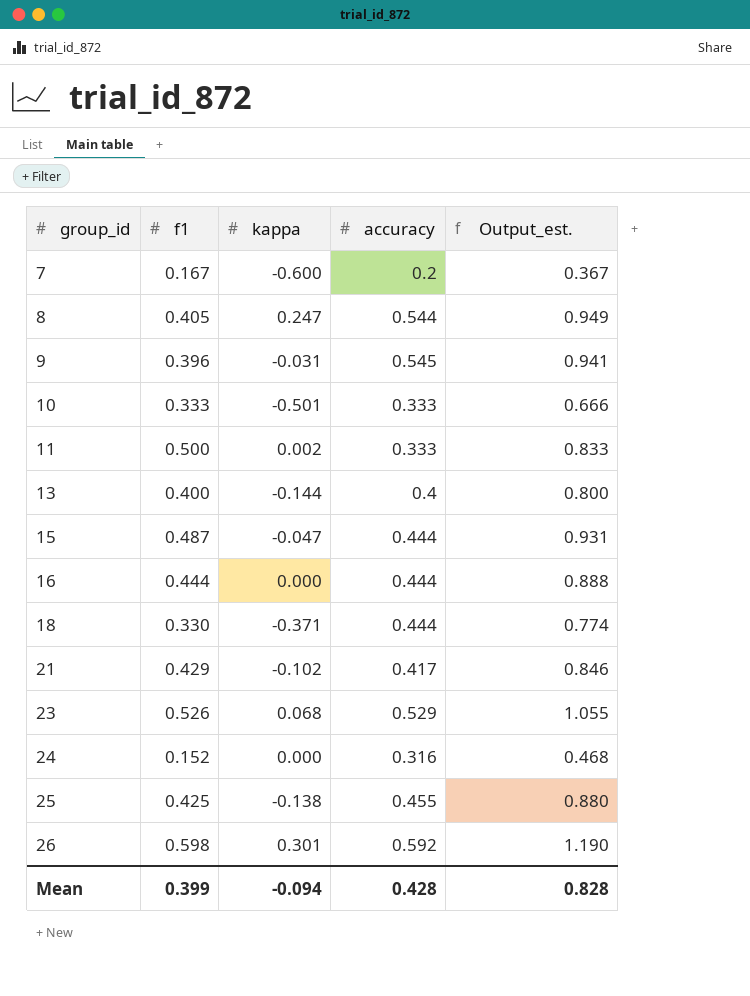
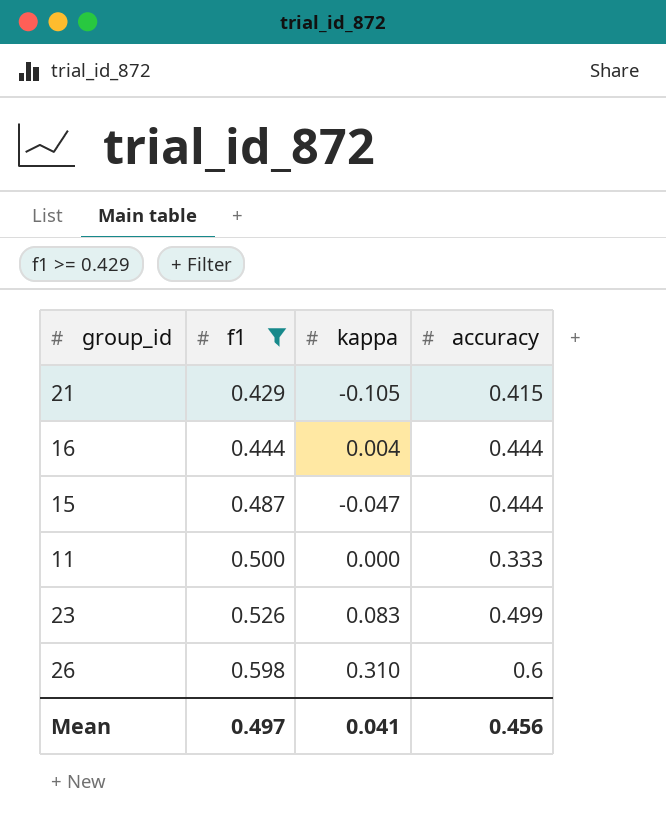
filter: none -> f1 >= 0.429
row order: group_id ascending -> f1 ascending
column Output_est. | formula: [f1] + [accuracy] -> none
21 | kappa: -0.102 -> -0.105
21 | accuracy: 0.417 -> 0.415
16 | kappa: 0.000 -> 0.004
11 | kappa: 0.002 -> 0.000
23 | kappa: 0.068 -> 0.083
23 | accuracy: 0.529 -> 0.499
26 | kappa: 0.301 -> 0.310
26 | accuracy: 0.592 -> 0.6
Mean | f1: 0.399 -> 0.497
Mean | kappa: -0.094 -> 0.041
Mean | accuracy: 0.428 -> 0.456

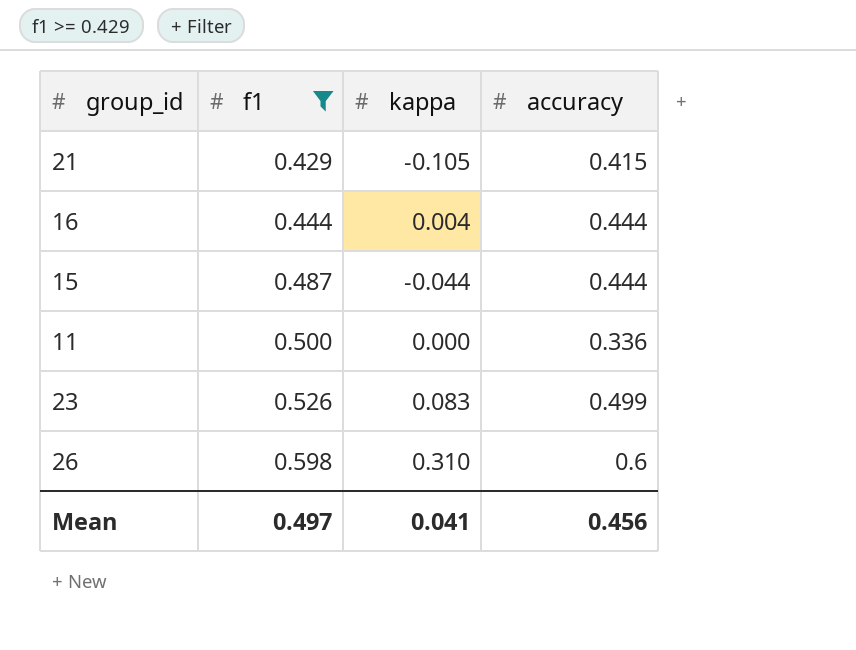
15 | kappa: -0.047 -> -0.044
11 | accuracy: 0.333 -> 0.336

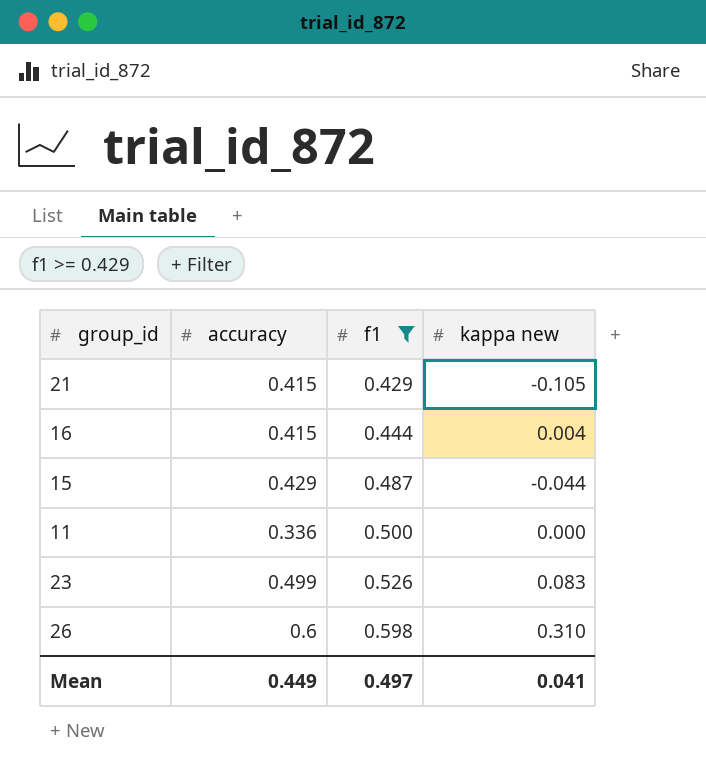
column accuracy | position: 4 -> 2
column name: kappa -> kappa new
16 | accuracy: 0.444 -> 0.415
15 | accuracy: 0.444 -> 0.429
Mean | accuracy: 0.456 -> 0.449

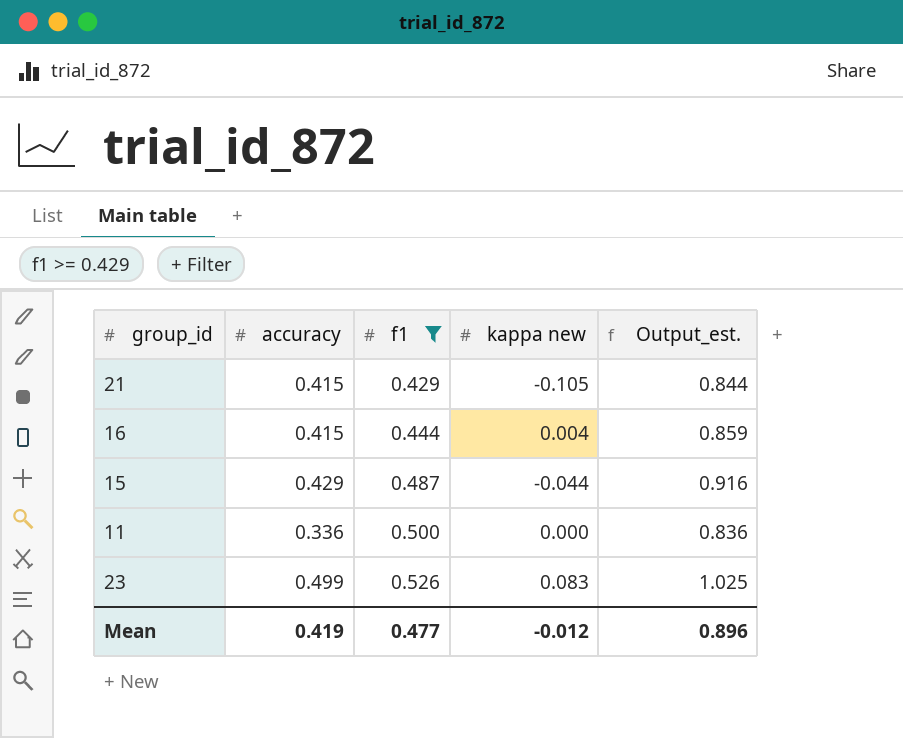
column Output_est. | formula: none -> [accuracy] + [f1]
row 26: 0.6 | 0.598 | 0.310 -> none
Mean | accuracy: 0.449 -> 0.419
Mean | f1: 0.497 -> 0.477
Mean | kappa new: 0.041 -> -0.012

